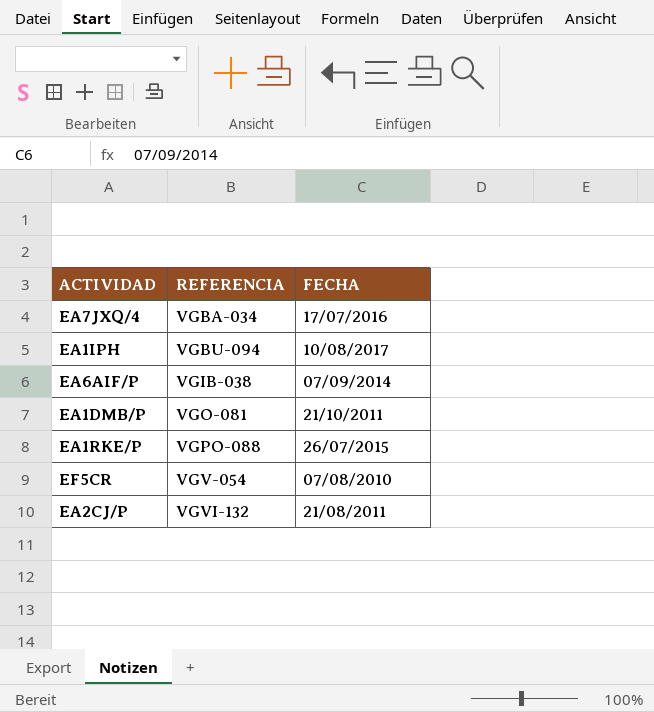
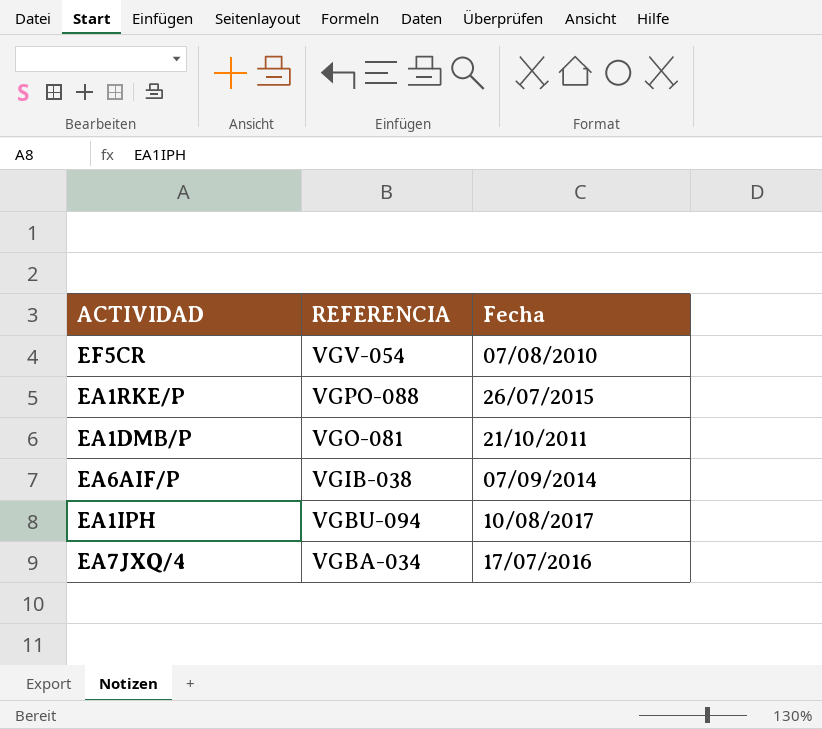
row order: REFERENCIA ascending -> REFERENCIA descending
column name: FECHA -> Fecha
row EA2CJ/P: VGVI-132 | 21/08/2011 -> none

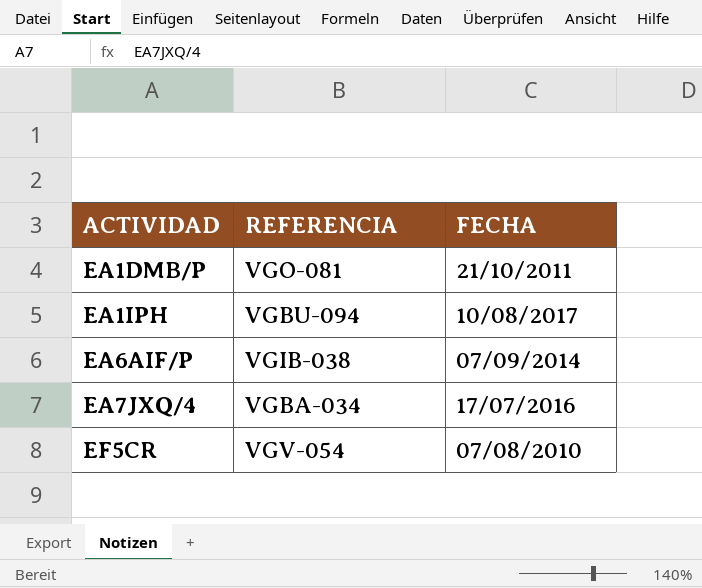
row order: REFERENCIA descending -> ACTIVIDAD ascending
column name: Fecha -> FECHA
row EA1RKE/P: VGPO-088 | 26/07/2015 -> none

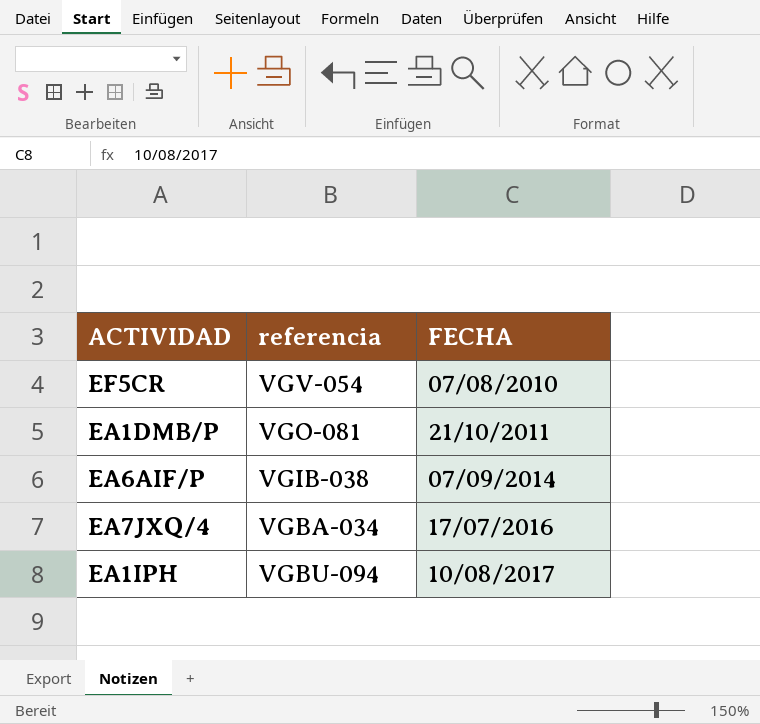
row order: ACTIVIDAD ascending -> FECHA ascending
column name: REFERENCIA -> referencia

